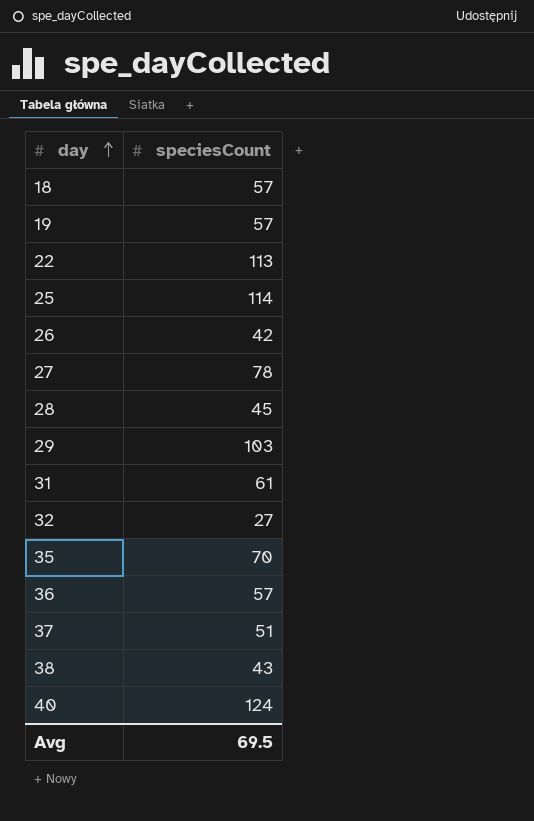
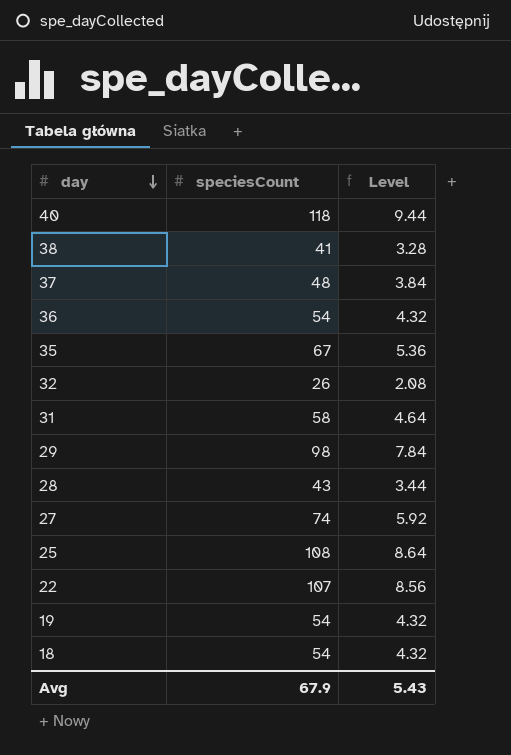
row order: day ascending -> day descending
column Level | formula: none -> [speciesCount] * 0.08
row 26: 42 -> none
40 | speciesCount: 124 -> 118
38 | speciesCount: 43 -> 41
37 | speciesCount: 51 -> 48
36 | speciesCount: 57 -> 54
35 | speciesCount: 70 -> 67
32 | speciesCount: 27 -> 26
31 | speciesCount: 61 -> 58
29 | speciesCount: 103 -> 98
28 | speciesCount: 45 -> 43
27 | speciesCount: 78 -> 74
25 | speciesCount: 114 -> 108
22 | speciesCount: 113 -> 107
19 | speciesCount: 57 -> 54
18 | speciesCount: 57 -> 54
Avg | speciesCount: 69.5 -> 67.9

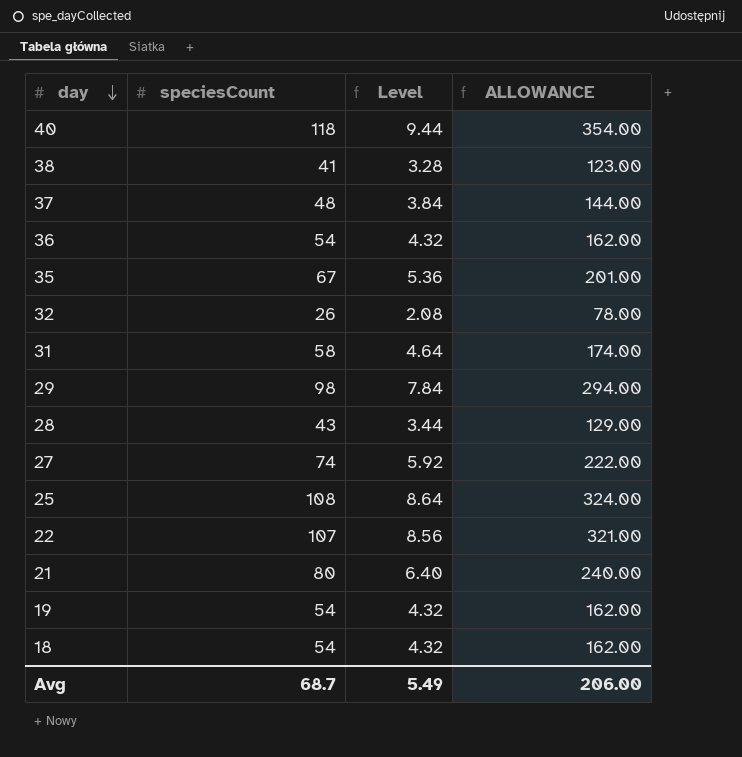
column ALLOWANCE | formula: none -> [speciesCount] * 3
row 21: none -> 80 | 6.40 | 240.00
Avg | speciesCount: 67.9 -> 68.7
Avg | Level: 5.43 -> 5.49

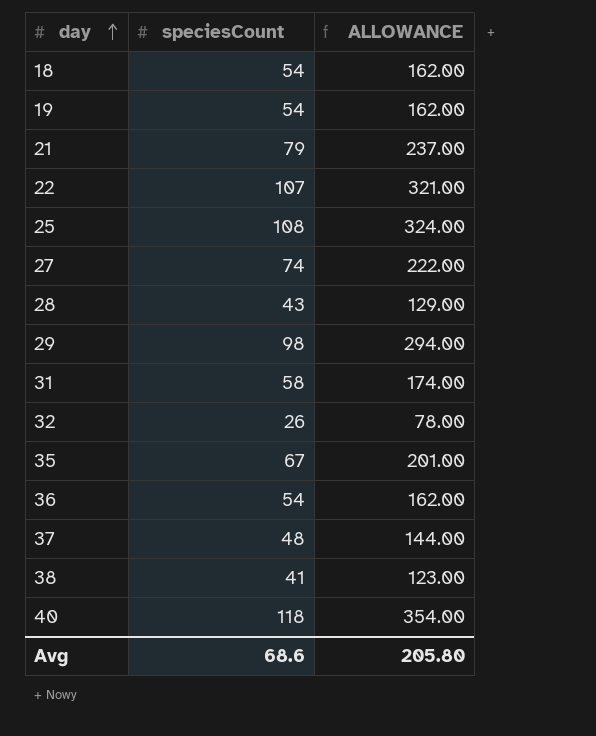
row order: day descending -> day ascending
column Level | formula: [speciesCount] * 0.08 -> none
21 | speciesCount: 80 -> 79
21 | ALLOWANCE: 240.00 -> 237.00
Avg | speciesCount: 68.7 -> 68.6
Avg | ALLOWANCE: 206.00 -> 205.80

